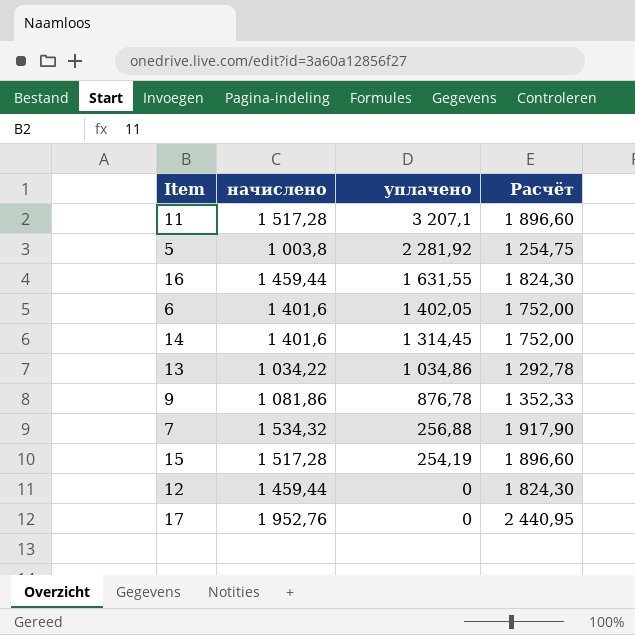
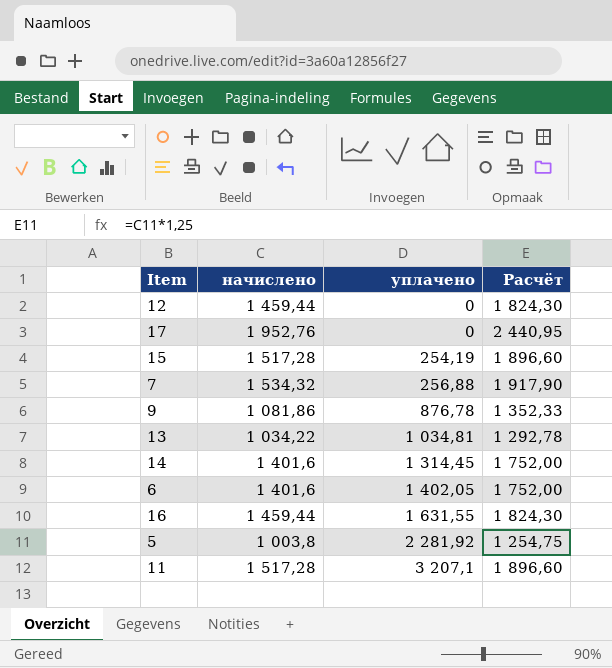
row order: уплачено descending -> уплачено ascending
13 | уплачено: 1 034,86 -> 1 034,81

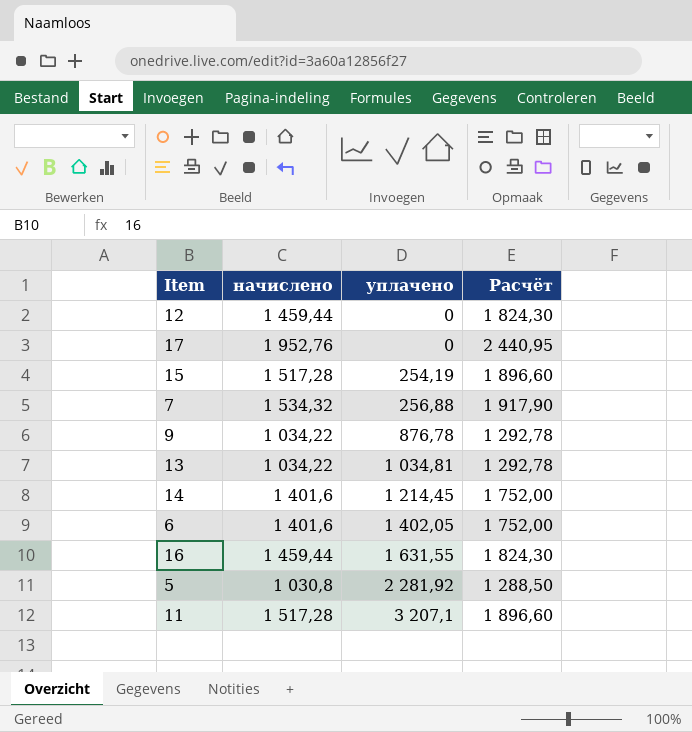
9 | начислено: 1 081,86 -> 1 034,22
9 | Расчёт: 1 352,33 -> 1 292,78
14 | уплачено: 1 314,45 -> 1 214,45
5 | начислено: 1 003,8 -> 1 030,8
5 | Расчёт: 1 254,75 -> 1 288,50

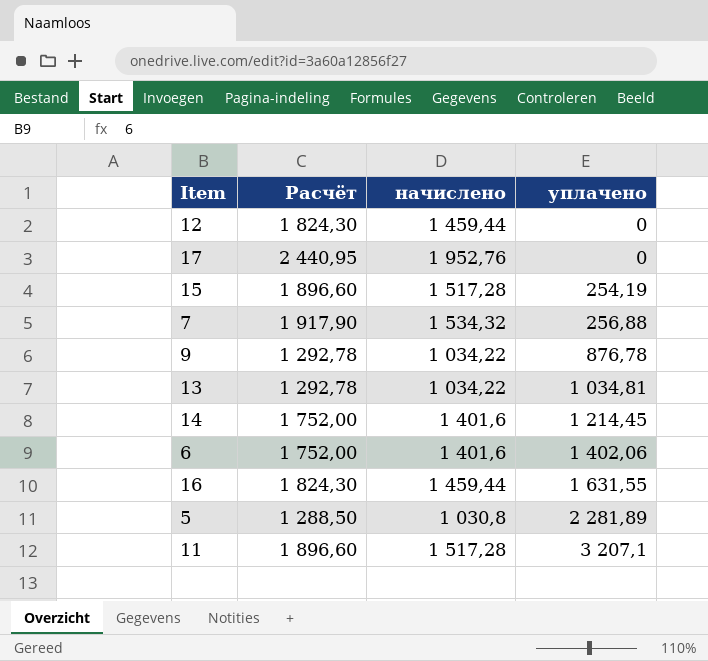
column Расчёт | position: 4 -> 2
6 | уплачено: 1 402,05 -> 1 402,06
5 | уплачено: 2 281,92 -> 2 281,89

